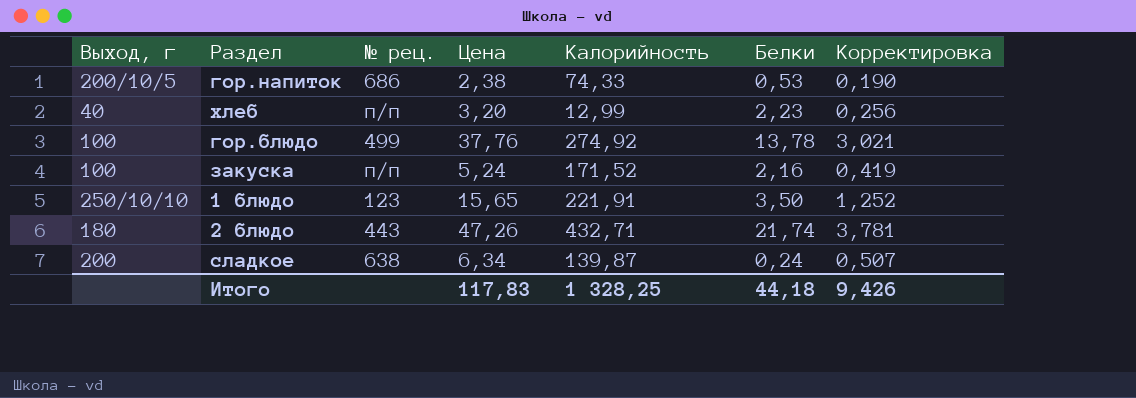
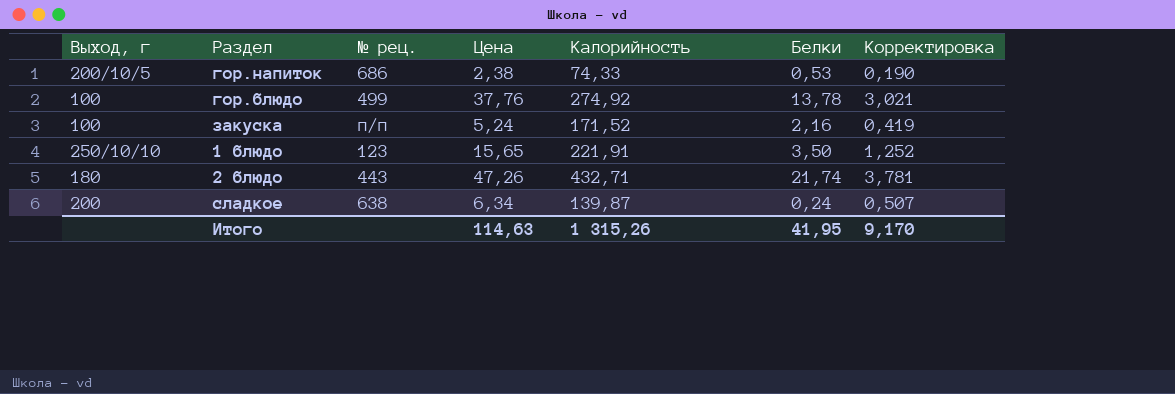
row хлеб: 40 | п/п | 3,20 | 12,99 | 2,23 | 0,256 -> none
Итого | Цена: 117,83 -> 114,63
Итого | Калорийность: 1 328,25 -> 1 315,26
Итого | Белки: 44,18 -> 41,95
Итого | Корректировка: 9,426 -> 9,170

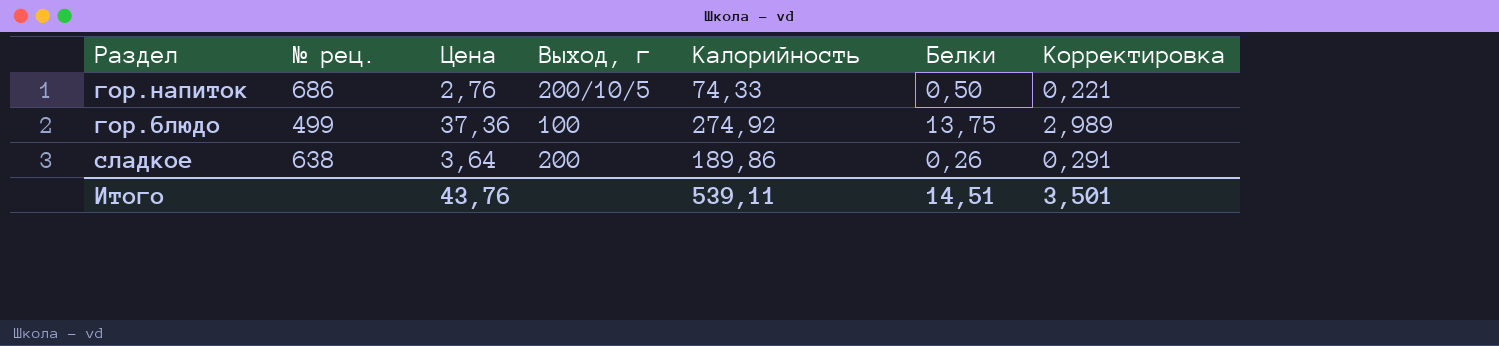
column Выход, г | position: 1 -> 4
row закуска: 100 | п/п | 5,24 | 171,52 | 2,16 | 0,419 -> none
row 1 блюдо: 250/10/10 | 123 | 15,65 | 221,91 | 3,50 | 1,252 -> none
row 2 блюдо: 180 | 443 | 47,26 | 432,71 | 21,74 | 3,781 -> none
гор.напиток | Цена: 2,38 -> 2,76
гор.напиток | Белки: 0,53 -> 0,50
гор.напиток | Корректировка: 0,190 -> 0,221
гор.блюдо | Цена: 37,76 -> 37,36
гор.блюдо | Белки: 13,78 -> 13,75
гор.блюдо | Корректировка: 3,021 -> 2,989
сладкое | Цена: 6,34 -> 3,64
сладкое | Калорийность: 139,87 -> 189,86
сладкое | Белки: 0,24 -> 0,26
сладкое | Корректировка: 0,507 -> 0,291
Итого | Цена: 114,63 -> 43,76
Итого | Калорийность: 1 315,26 -> 539,11
Итого | Белки: 41,95 -> 14,51
Итого | Корректировка: 9,170 -> 3,501

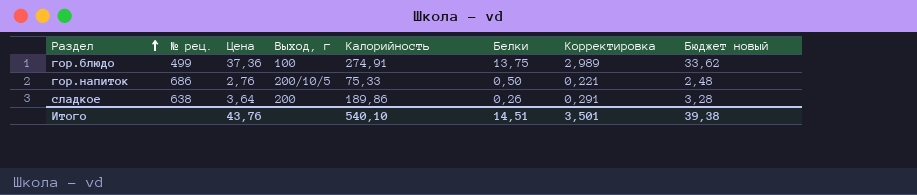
row order: none -> Раздел ascending
column Бюджет новый | formula: none -> [Цена] * 0,9
гор.блюдо | Калорийность: 274,92 -> 274,91
гор.напиток | Калорийность: 74,33 -> 75,33
Итого | Калорийность: 539,11 -> 540,10

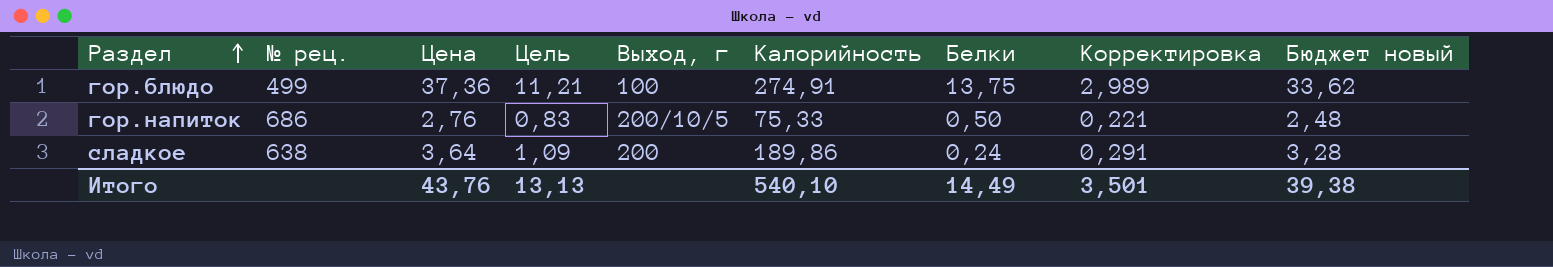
column Цель | formula: none -> [Цена] * 0,3
сладкое | Белки: 0,26 -> 0,24
Итого | Белки: 14,51 -> 14,49

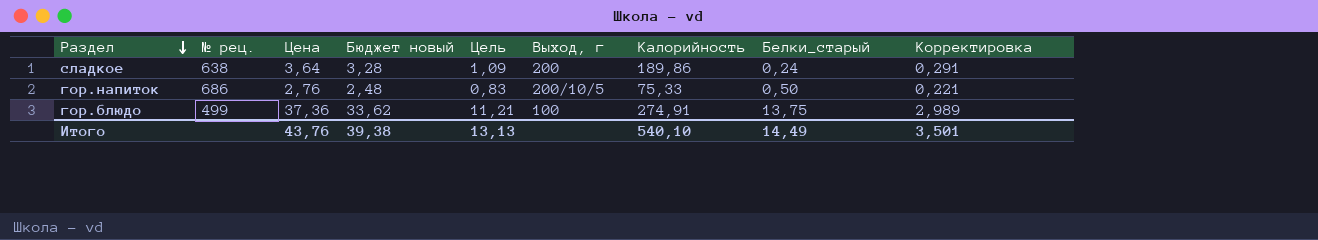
row order: Раздел ascending -> Раздел descending
column Бюджет новый | position: 9 -> 4
column name: Белки -> Белки_старый

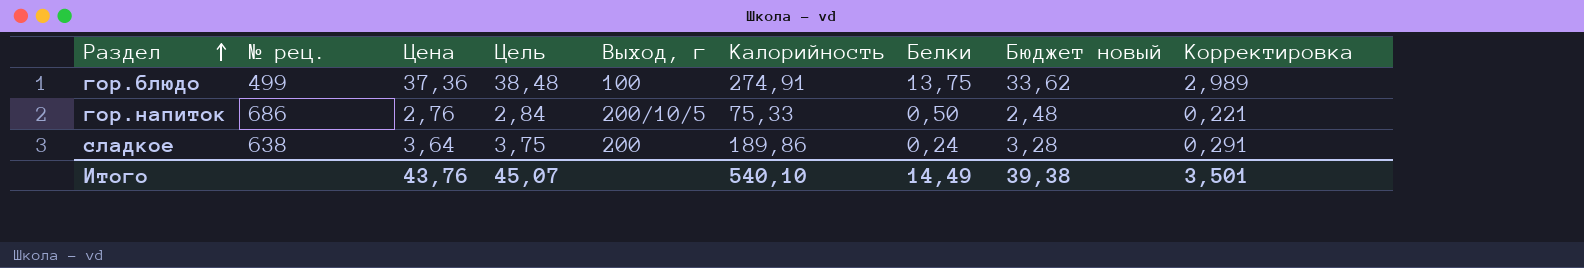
row order: Раздел descending -> Раздел ascending
column Цель | formula: [Цена] * 0,3 -> [Цена] * 1,03
column name: Белки_старый -> Белки
column Бюджет новый | position: 4 -> 8
Итого | Цель: 13,13 -> 45,07

